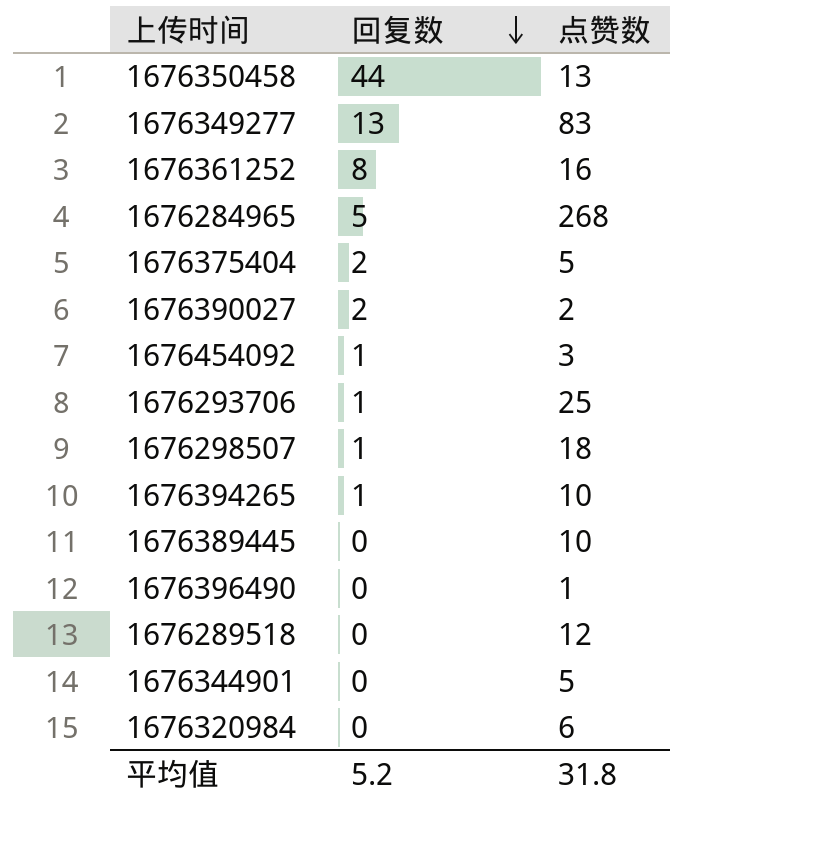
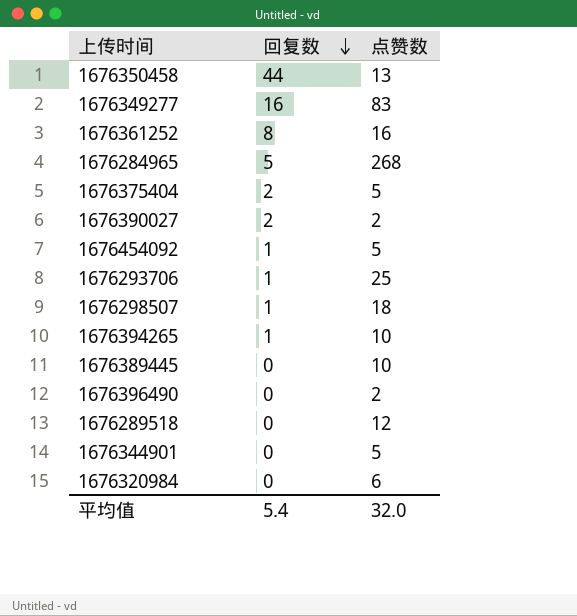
1676349277 | 回复数: 13 -> 16
1676454092 | 点赞数: 3 -> 5
1676396490 | 点赞数: 1 -> 2
平均值 | 回复数: 5.2 -> 5.4
平均值 | 点赞数: 31.8 -> 32.0

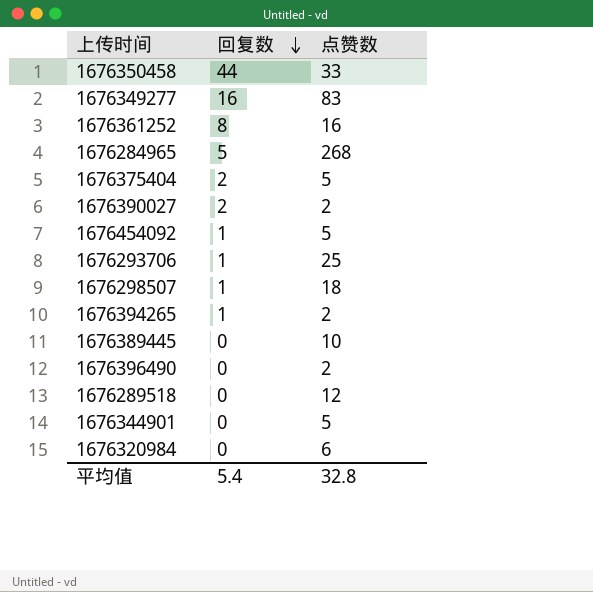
1676350458 | 点赞数: 13 -> 33
1676394265 | 点赞数: 10 -> 2
平均值 | 点赞数: 32.0 -> 32.8

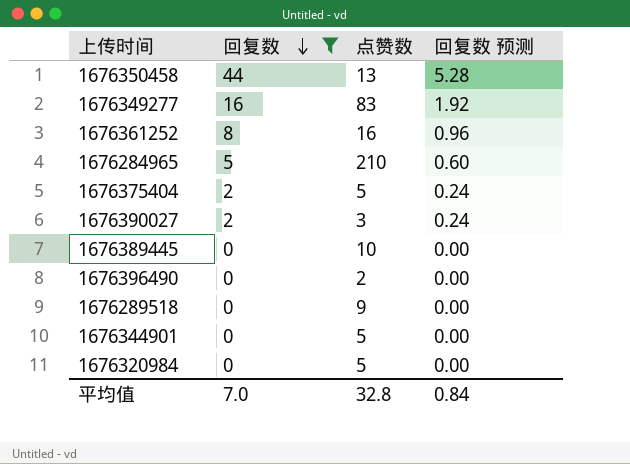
filter: none -> 回复数 != 1
column 回复数 预测 | formula: none -> [回复数] * 0.12
1676350458 | 点赞数: 33 -> 13
1676284965 | 点赞数: 268 -> 210
1676390027 | 点赞数: 2 -> 3
1676289518 | 点赞数: 12 -> 9
1676320984 | 点赞数: 6 -> 5
平均值 | 回复数: 5.4 -> 7.0

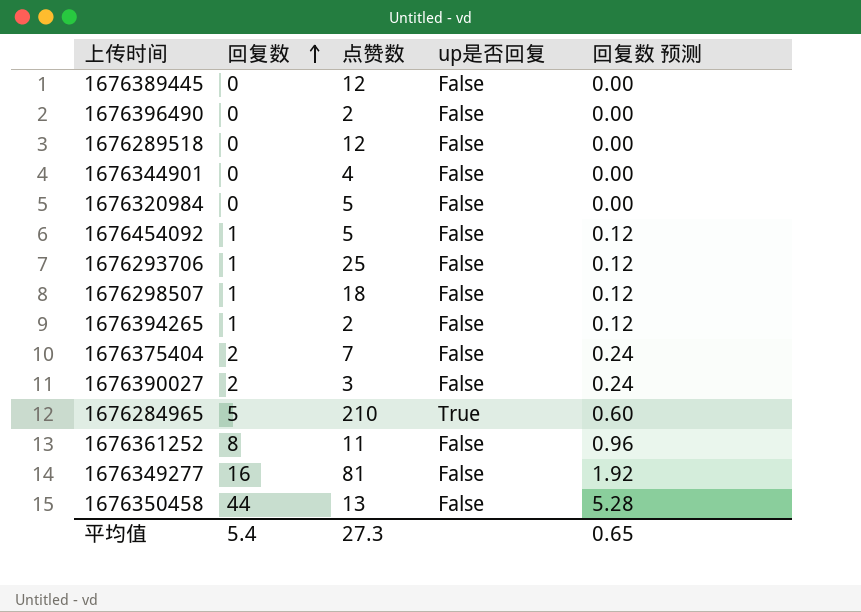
filter: 回复数 != 1 -> none
row order: 回复数 descending -> 回复数 ascending
column up是否回复 | position: none -> 4
1676389445 | 点赞数: 10 -> 12
1676289518 | 点赞数: 9 -> 12
1676344901 | 点赞数: 5 -> 4
1676375404 | 点赞数: 5 -> 7
1676361252 | 点赞数: 16 -> 11
1676349277 | 点赞数: 83 -> 81
平均值 | 回复数: 7.0 -> 5.4
平均值 | 点赞数: 32.8 -> 27.3
平均值 | 回复数 预测: 0.84 -> 0.65

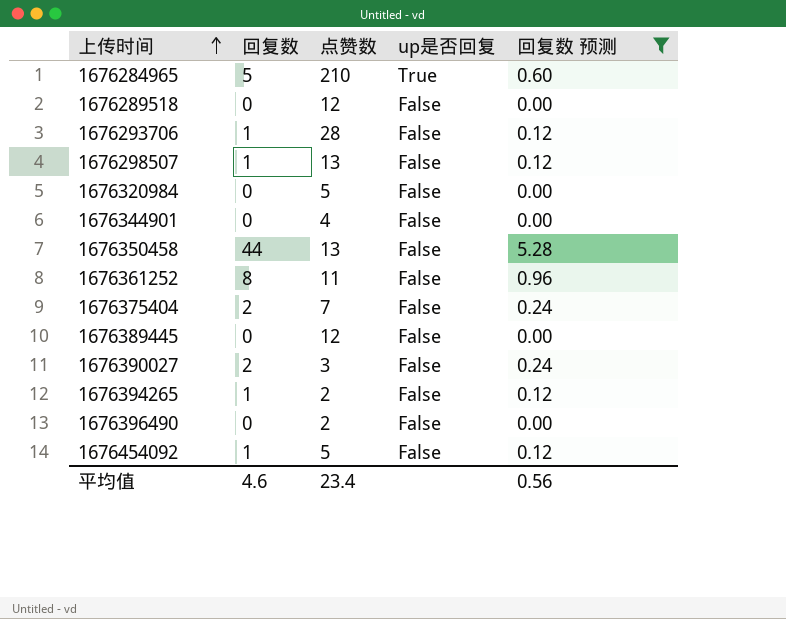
filter: none -> 回复数 预测 != 1.92
row order: 回复数 ascending -> 上传时间 ascending
1676293706 | 点赞数: 25 -> 28
1676298507 | 点赞数: 18 -> 13
平均值 | 回复数: 5.4 -> 4.6
平均值 | 点赞数: 27.3 -> 23.4
平均值 | 回复数 预测: 0.65 -> 0.56

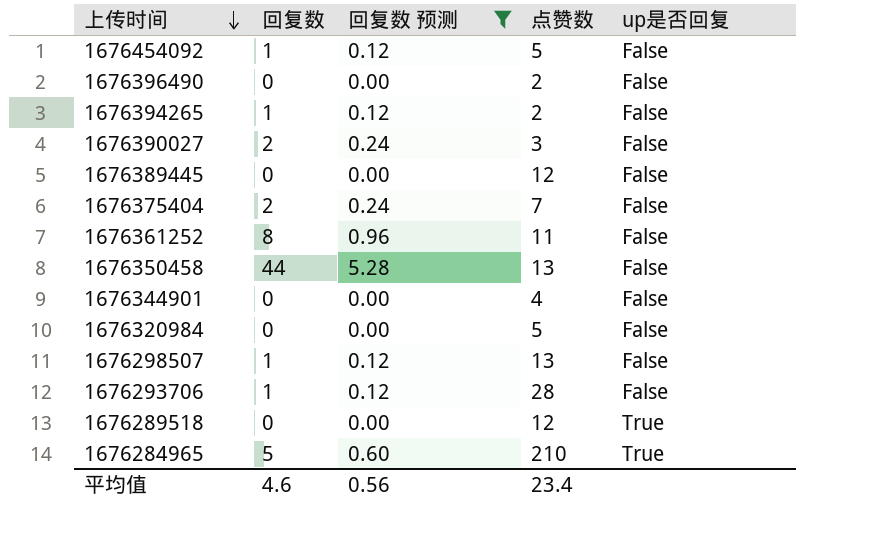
row order: 上传时间 ascending -> 上传时间 descending
column 回复数 预测 | position: 5 -> 3
1676289518 | up是否回复: False -> True

